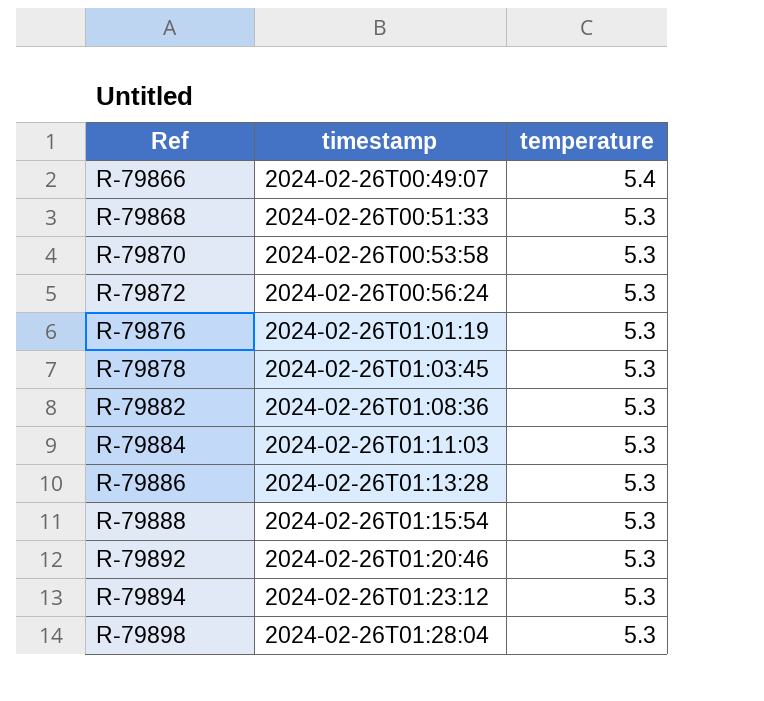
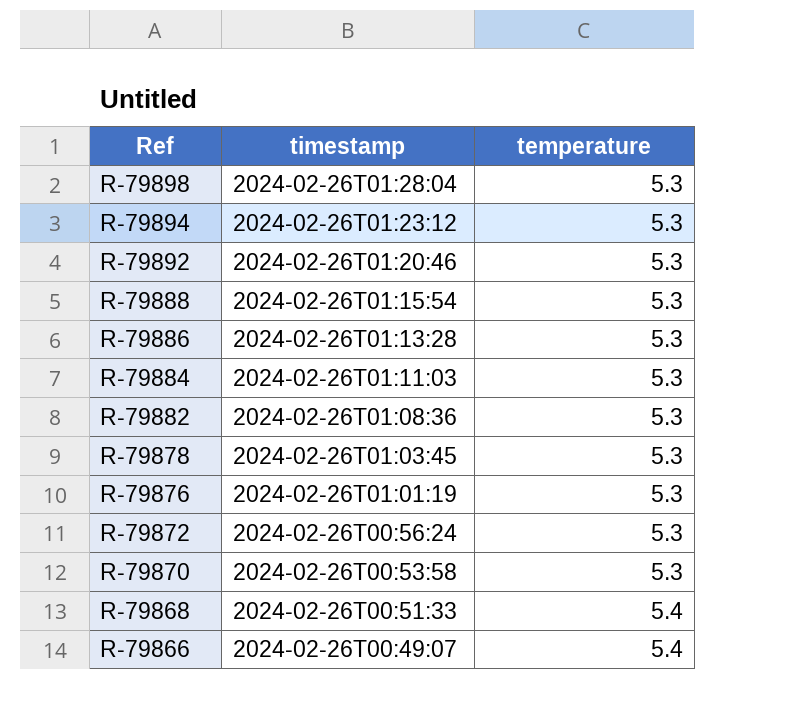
row order: Ref ascending -> Ref descending
R-79868 | temperature: 5.3 -> 5.4

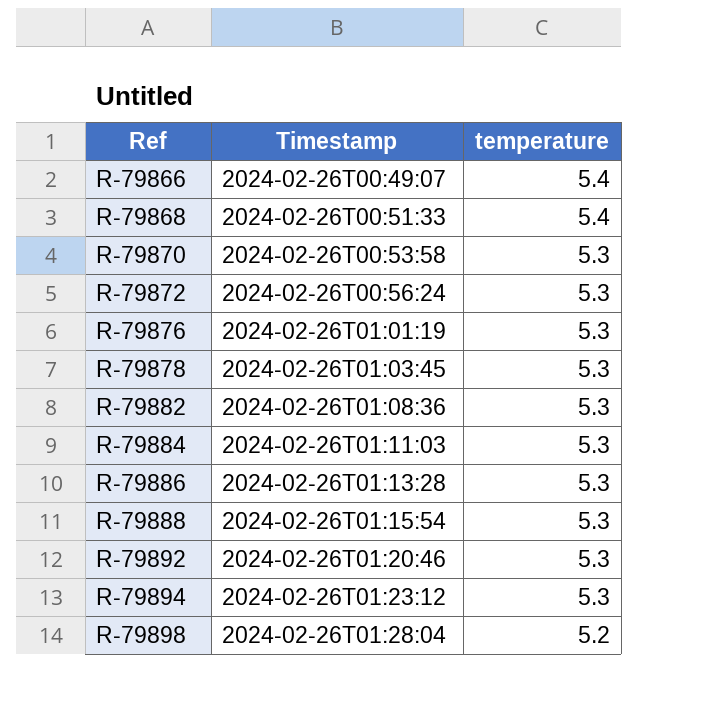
row order: Ref descending -> Ref ascending
column name: timestamp -> Timestamp
R-79898 | temperature: 5.3 -> 5.2

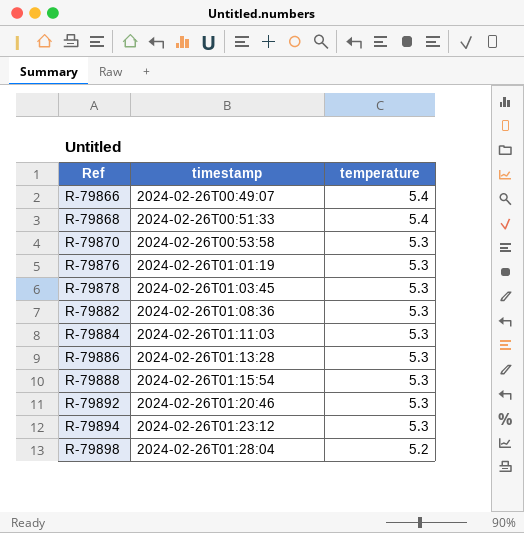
column name: Timestamp -> timestamp
row R-79872: 2024-02-26T00:56:24 | 5.3 -> none

